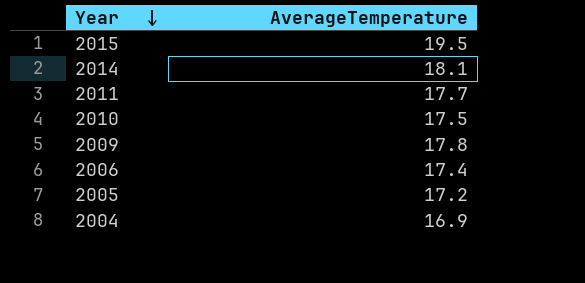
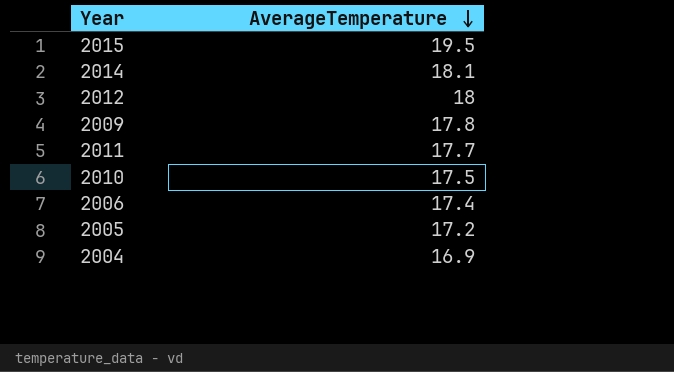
row order: Year descending -> AverageTemperature descending
row 2012: none -> 18

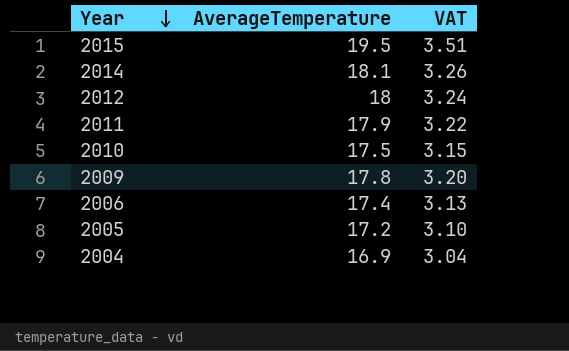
row order: AverageTemperature descending -> Year descending
column VAT | formula: none -> [AverageTemperature] * 0.18
2011 | AverageTemperature: 17.7 -> 17.9

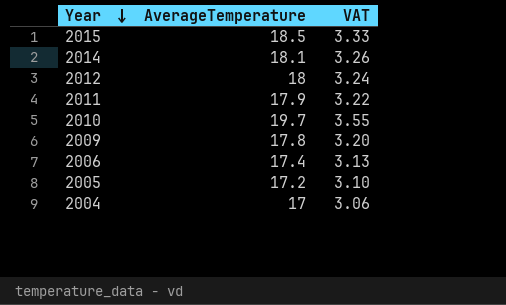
2015 | AverageTemperature: 19.5 -> 18.5
2015 | VAT: 3.51 -> 3.33
2010 | AverageTemperature: 17.5 -> 19.7
2010 | VAT: 3.15 -> 3.55
2004 | AverageTemperature: 16.9 -> 17
2004 | VAT: 3.04 -> 3.06

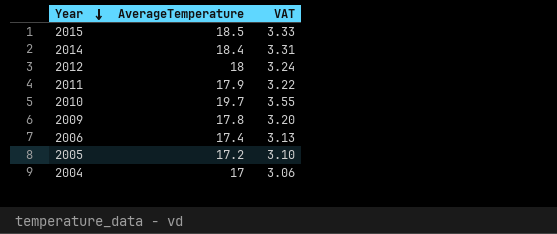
2014 | AverageTemperature: 18.1 -> 18.4
2014 | VAT: 3.26 -> 3.31

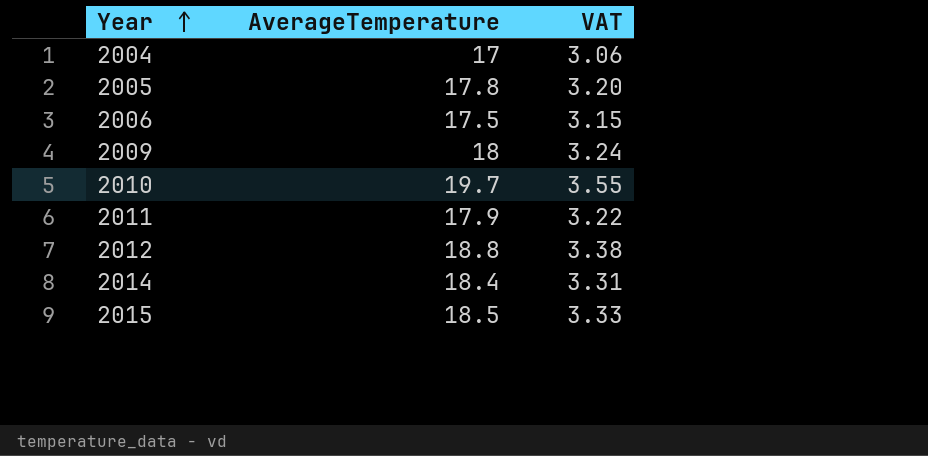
row order: Year descending -> Year ascending
2005 | AverageTemperature: 17.2 -> 17.8
2005 | VAT: 3.10 -> 3.20
2006 | AverageTemperature: 17.4 -> 17.5
2006 | VAT: 3.13 -> 3.15
2009 | AverageTemperature: 17.8 -> 18
2009 | VAT: 3.20 -> 3.24
2012 | AverageTemperature: 18 -> 18.8
2012 | VAT: 3.24 -> 3.38

